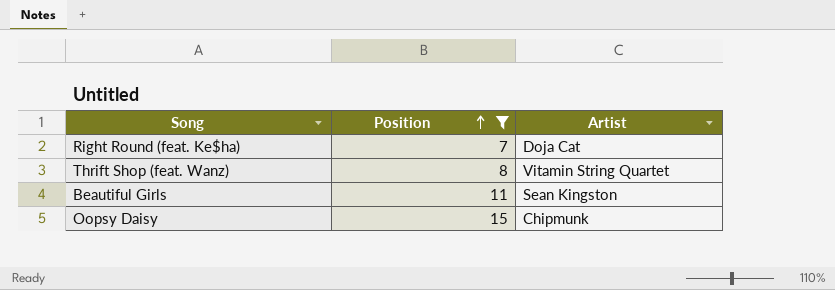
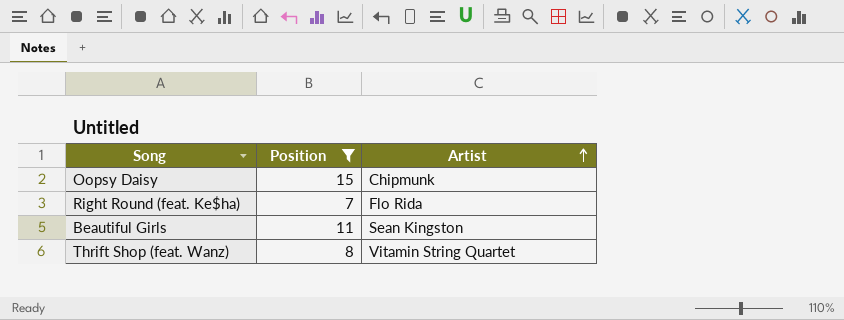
row order: Position ascending -> Artist ascending
Right Round (feat. Ke$ha) | Artist: Doja Cat -> Flo Rida

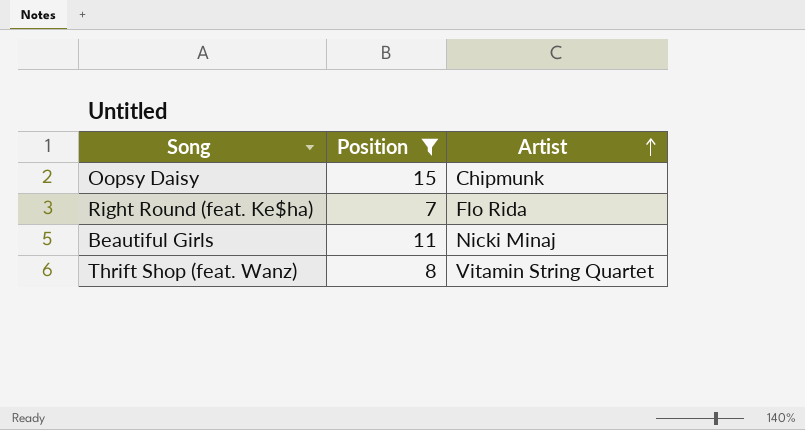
Beautiful Girls | Artist: Sean Kingston -> Nicki Minaj

